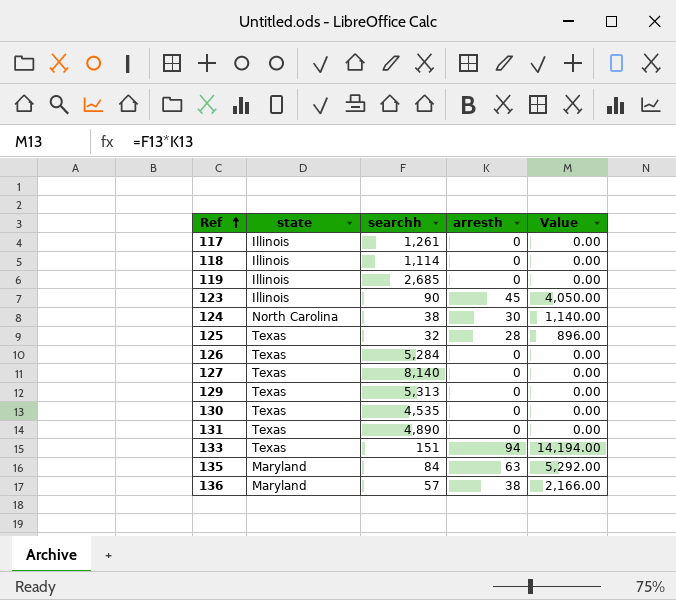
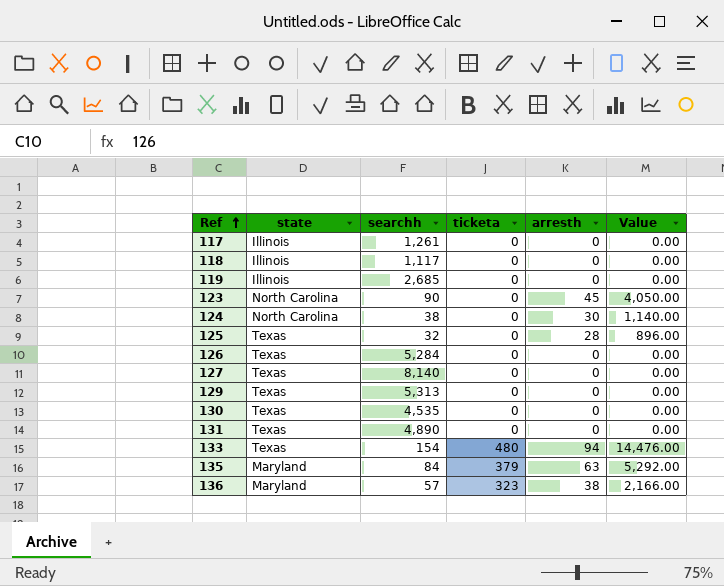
column ticketa | position: none -> 4
118 | searchh: 1,114 -> 1,117
123 | state: Illinois -> North Carolina
133 | searchh: 151 -> 154
133 | Value: 14,194.00 -> 14,476.00

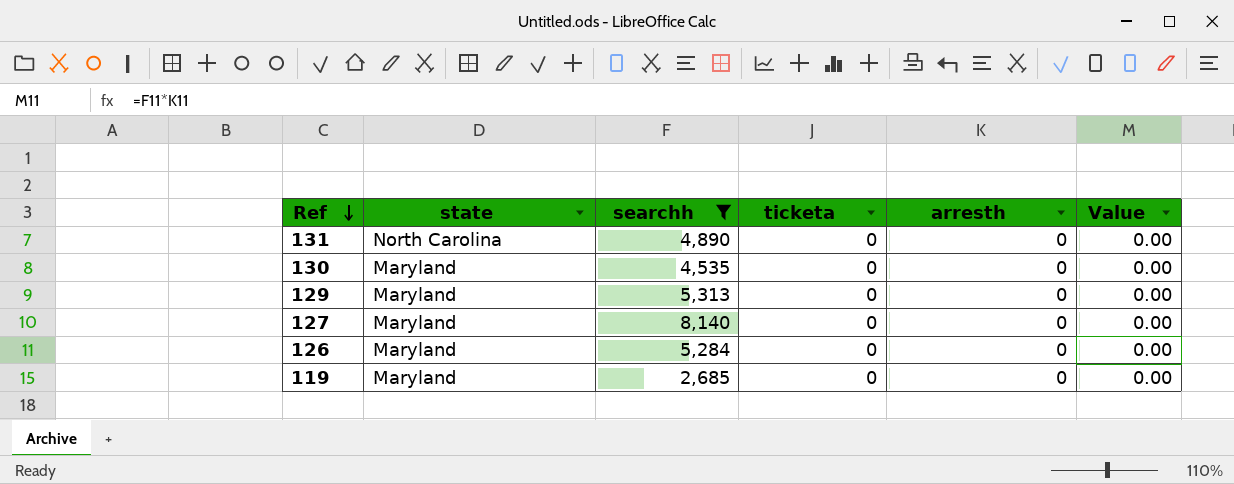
filter: none -> searchh >= 2,685
row order: Ref ascending -> Ref descending
131 | state: Texas -> North Carolina
130 | state: Texas -> Maryland
129 | state: Texas -> Maryland
127 | state: Texas -> Maryland
126 | state: Texas -> Maryland
119 | state: Illinois -> Maryland

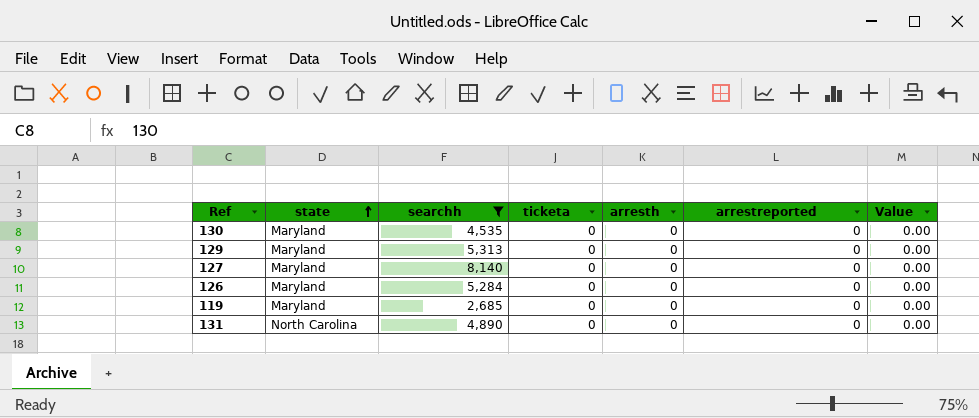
row order: Ref descending -> state ascending
column arrestreported | position: none -> 6

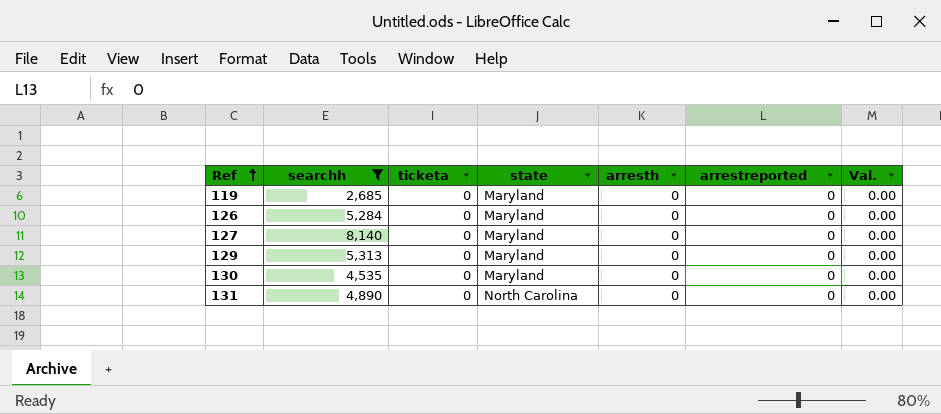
row order: state ascending -> Ref ascending
column state | position: 2 -> 4
column name: Value -> Val.

